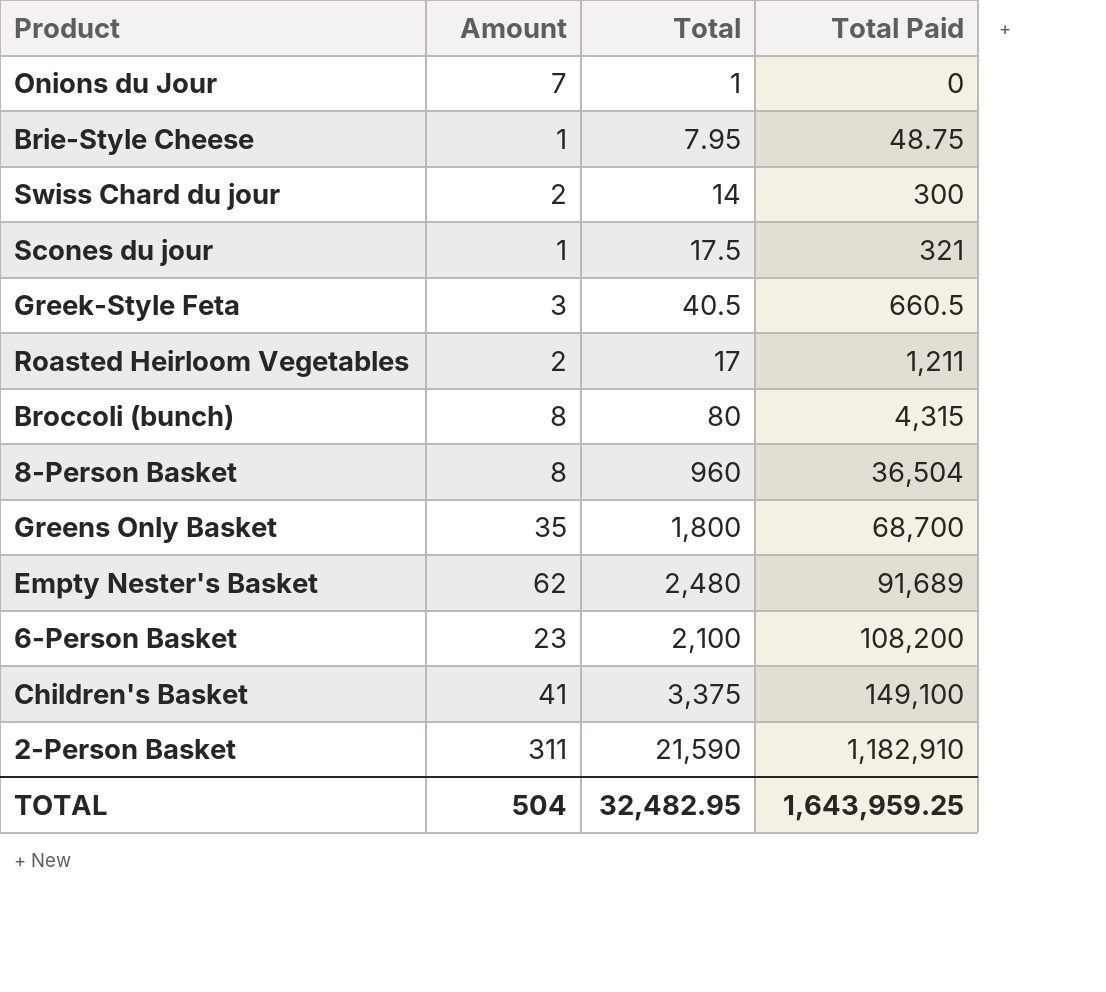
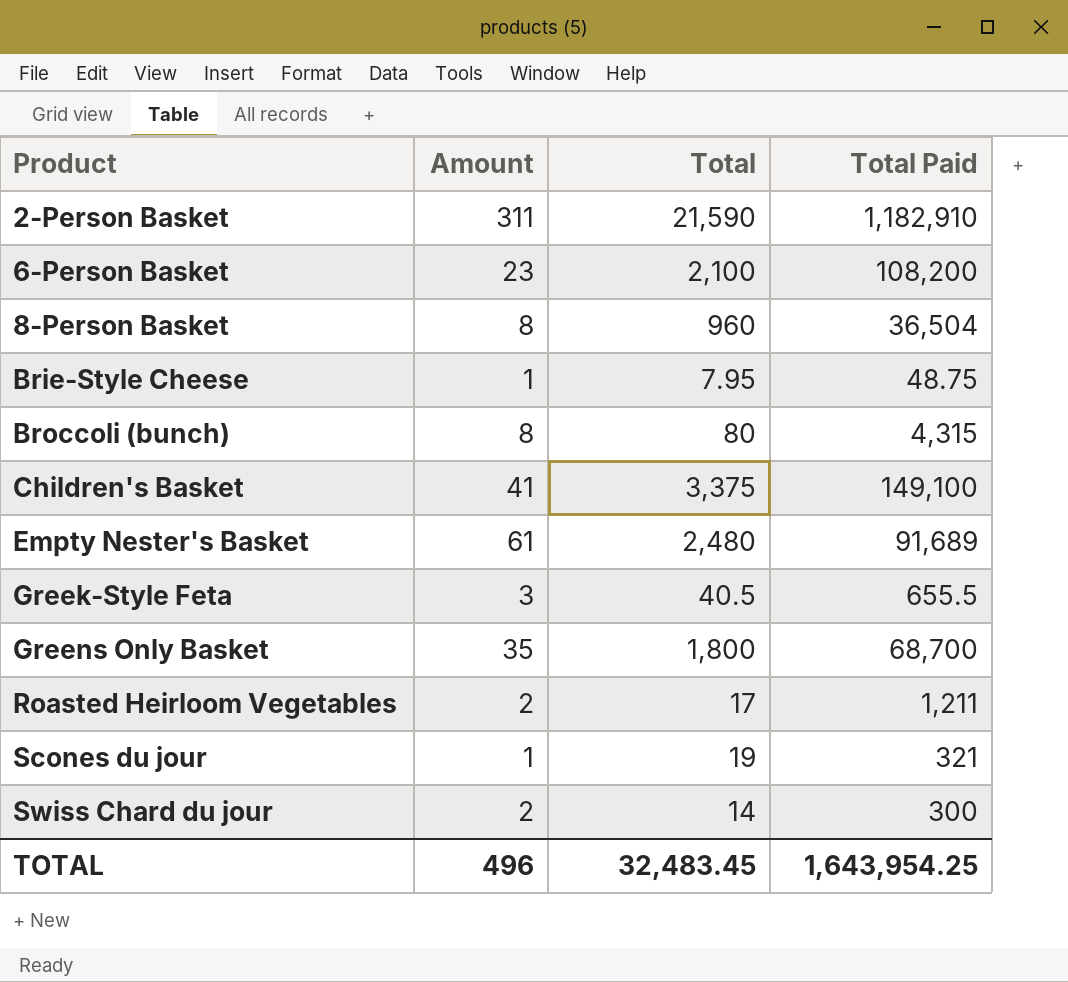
row order: Total Paid ascending -> Product ascending
row Onions du Jour: 7 | 1 | 0 -> none
Empty Nester's Basket | Amount: 62 -> 61
Greek-Style Feta | Total Paid: 660.5 -> 655.5
Scones du jour | Total: 17.5 -> 19
TOTAL | Amount: 504 -> 496
TOTAL | Total: 32,482.95 -> 32,483.45
TOTAL | Total Paid: 1,643,959.25 -> 1,643,954.25

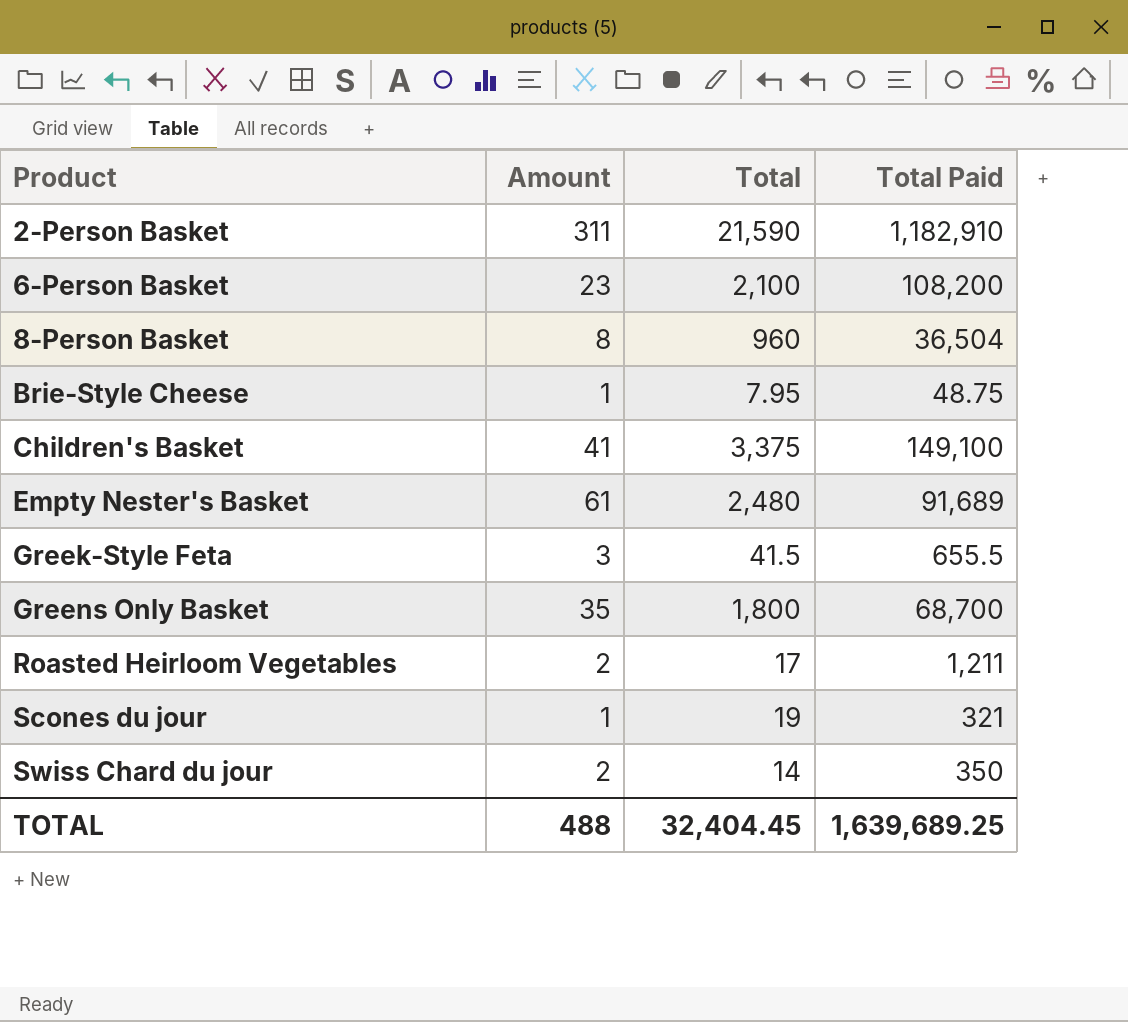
row Broccoli (bunch): 8 | 80 | 4,315 -> none
Greek-Style Feta | Total: 40.5 -> 41.5
Swiss Chard du jour | Total Paid: 300 -> 350
TOTAL | Amount: 496 -> 488
TOTAL | Total: 32,483.45 -> 32,404.45
TOTAL | Total Paid: 1,643,954.25 -> 1,639,689.25

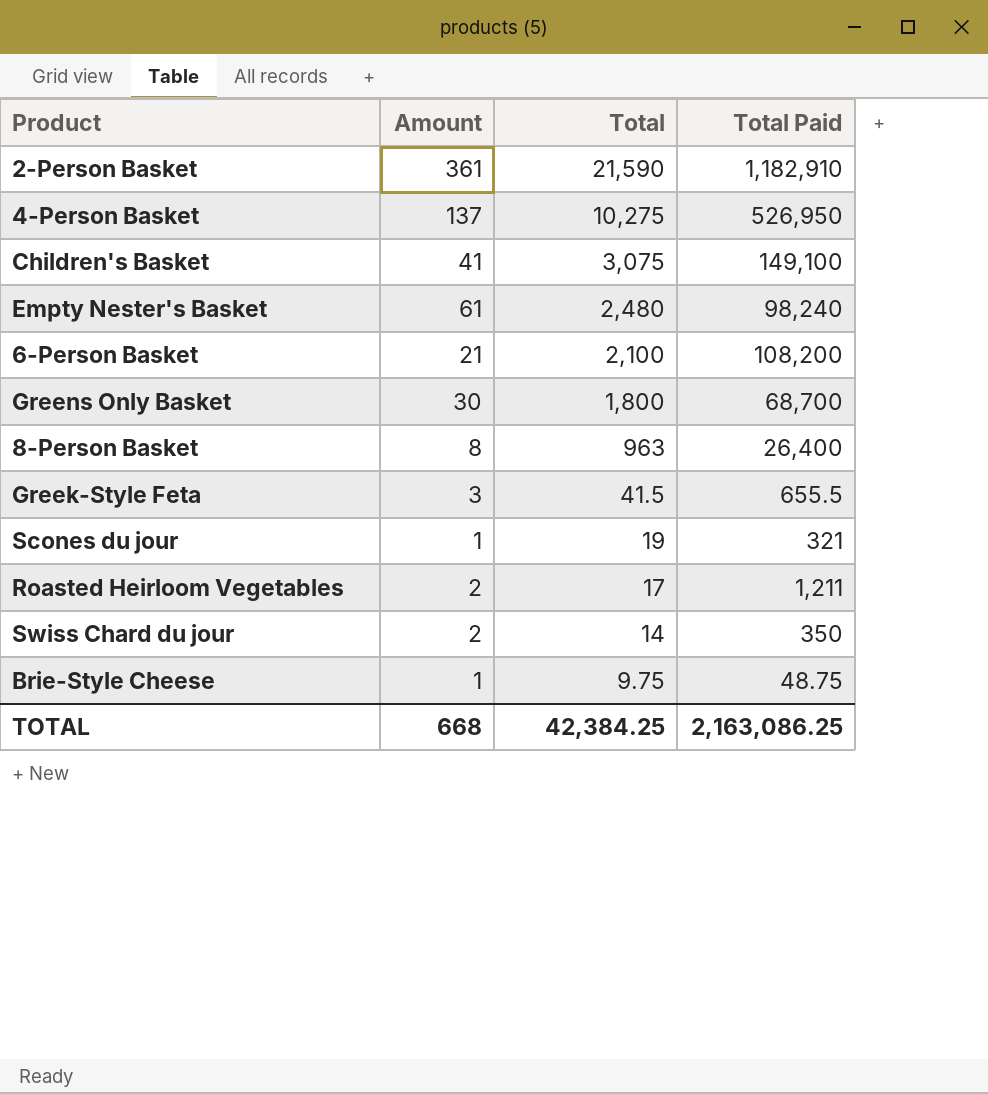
row order: Product ascending -> Total descending
2-Person Basket | Amount: 311 -> 361
row 4-Person Basket: none -> 137 | 10,275 | 526,950
Children's Basket | Total: 3,375 -> 3,075
Empty Nester's Basket | Total Paid: 91,689 -> 98,240
6-Person Basket | Amount: 23 -> 21
Greens Only Basket | Amount: 35 -> 30
8-Person Basket | Total: 960 -> 963
8-Person Basket | Total Paid: 36,504 -> 26,400
Brie-Style Cheese | Total: 7.95 -> 9.75
TOTAL | Amount: 488 -> 668
TOTAL | Total: 32,404.45 -> 42,384.25
TOTAL | Total Paid: 1,639,689.25 -> 2,163,086.25

